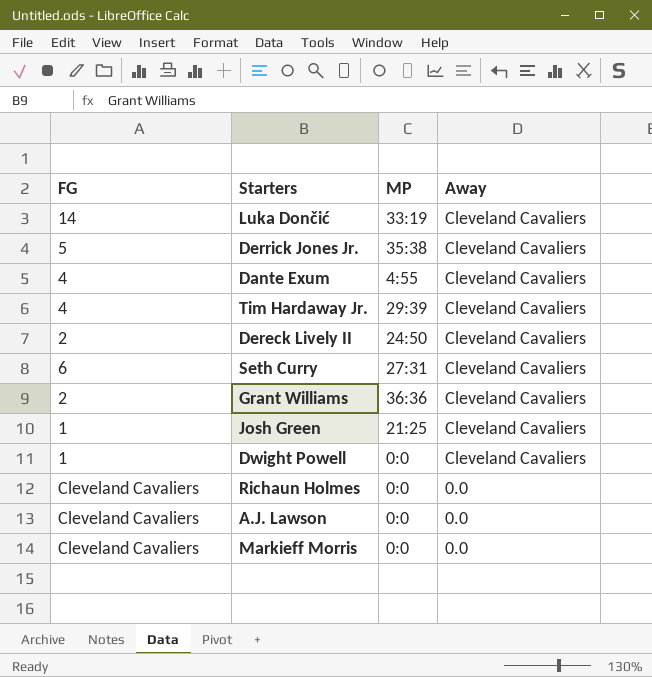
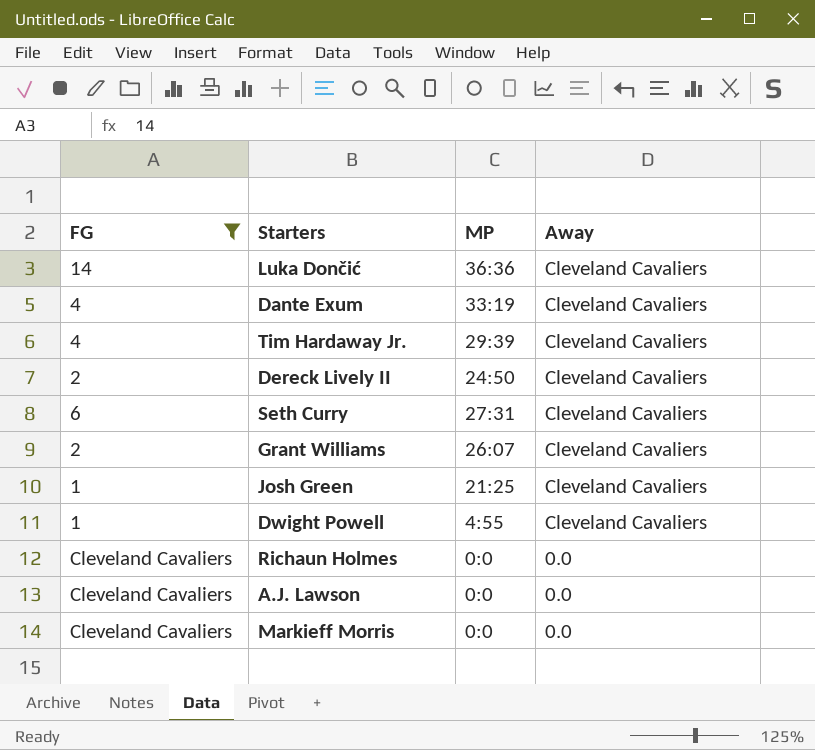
filter: none -> FG != 5
Luka Dončić | MP: 33:19 -> 36:36
Dante Exum | MP: 4:55 -> 33:19
Grant Williams | MP: 36:36 -> 26:07
Dwight Powell | MP: 0:0 -> 4:55

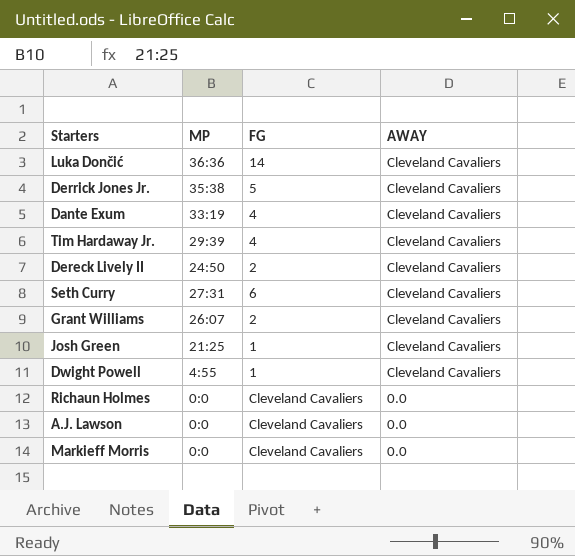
filter: FG != 5 -> none
column FG | position: 1 -> 3
column name: Away -> AWAY

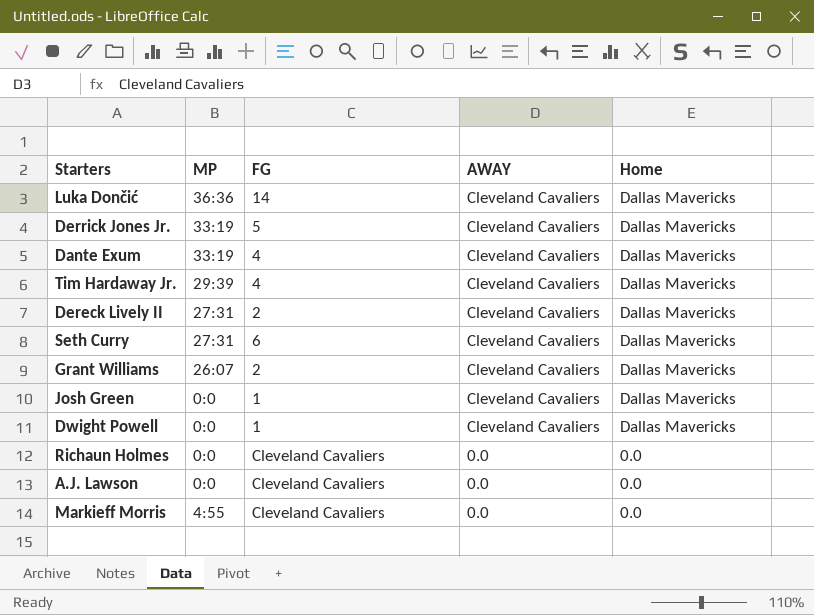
column Home | position: none -> 5
Derrick Jones Jr. | MP: 35:38 -> 33:19
Dereck Lively II | MP: 24:50 -> 27:31
Josh Green | MP: 21:25 -> 0:0
Dwight Powell | MP: 4:55 -> 0:0
Markieff Morris | MP: 0:0 -> 4:55

